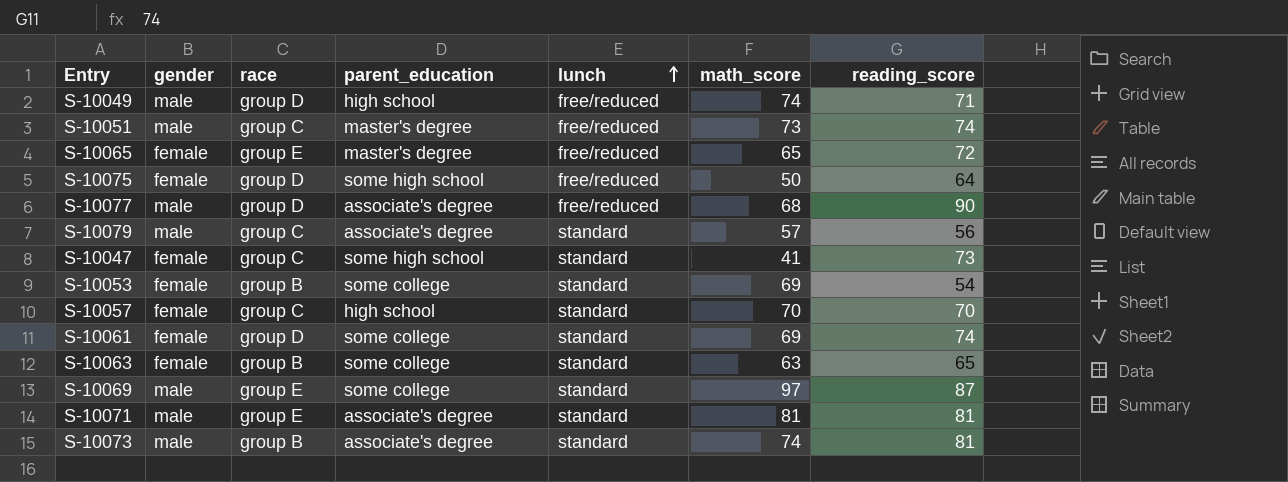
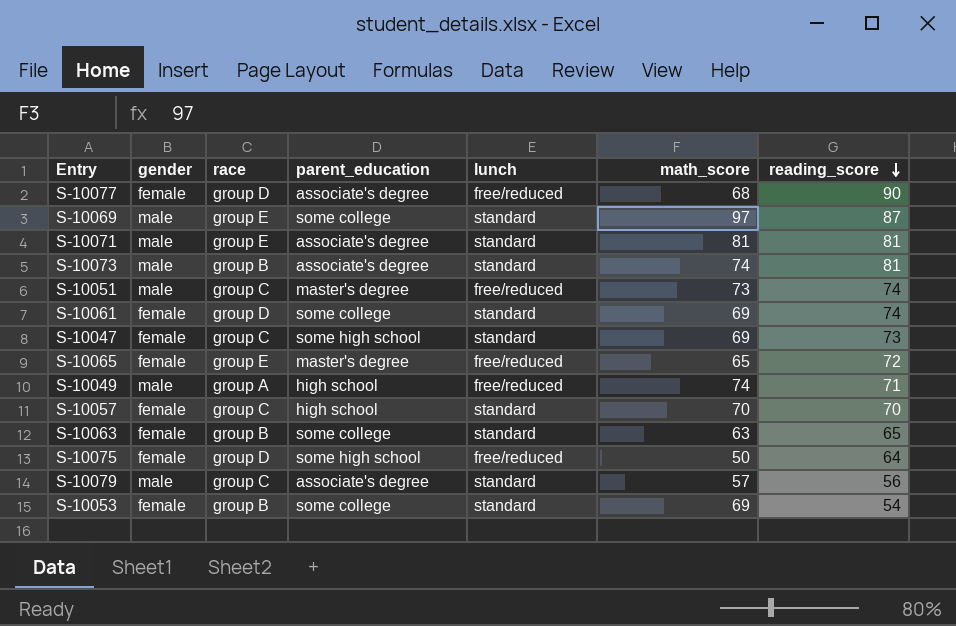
row order: lunch ascending -> reading_score descending
S-10077 | gender: male -> female
S-10047 | math_score: 41 -> 69
S-10049 | race: group D -> group A

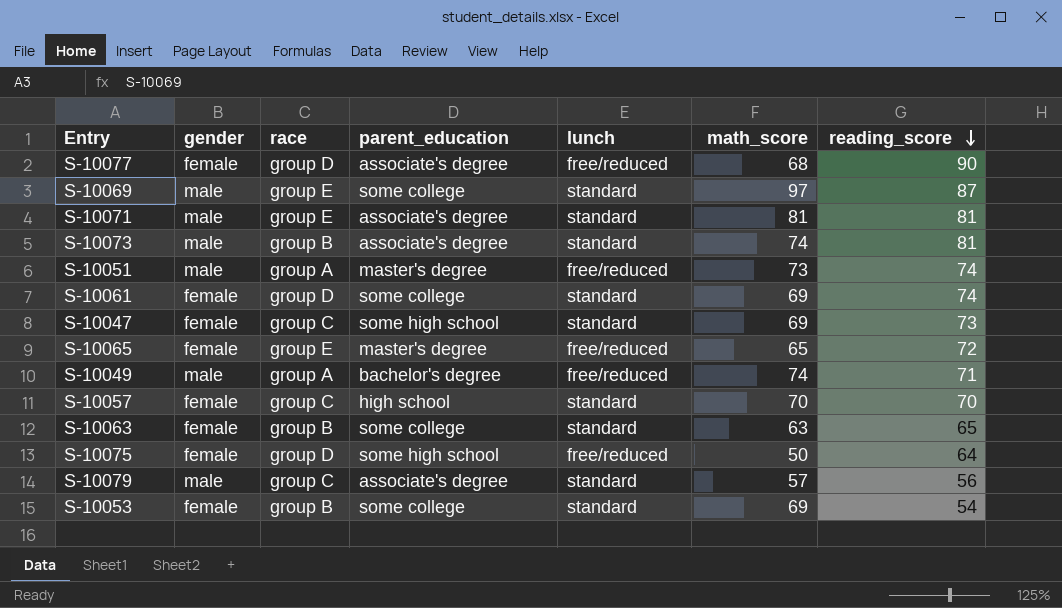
S-10051 | race: group C -> group A
S-10049 | parent_education: high school -> bachelor's degree

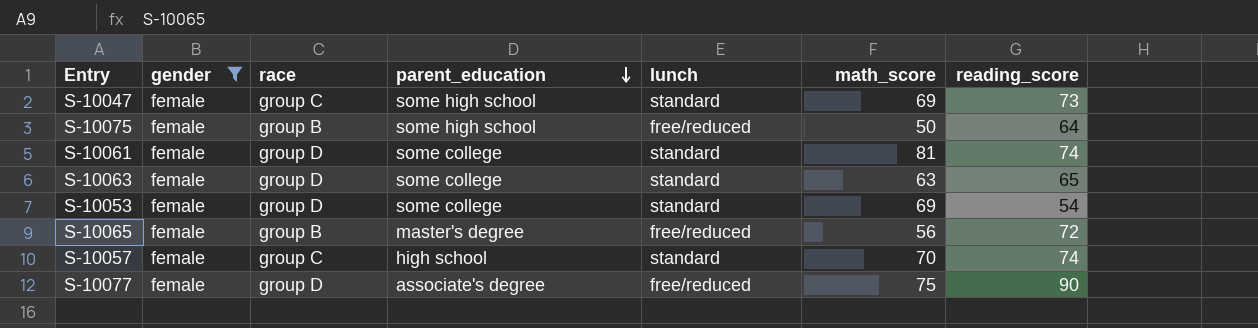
filter: none -> gender = female
row order: reading_score descending -> parent_education descending
S-10075 | race: group D -> group B
S-10061 | math_score: 69 -> 81
S-10063 | race: group B -> group D
S-10053 | race: group B -> group D
S-10065 | race: group E -> group B
S-10065 | math_score: 65 -> 56
S-10057 | reading_score: 70 -> 74
S-10077 | math_score: 68 -> 75

